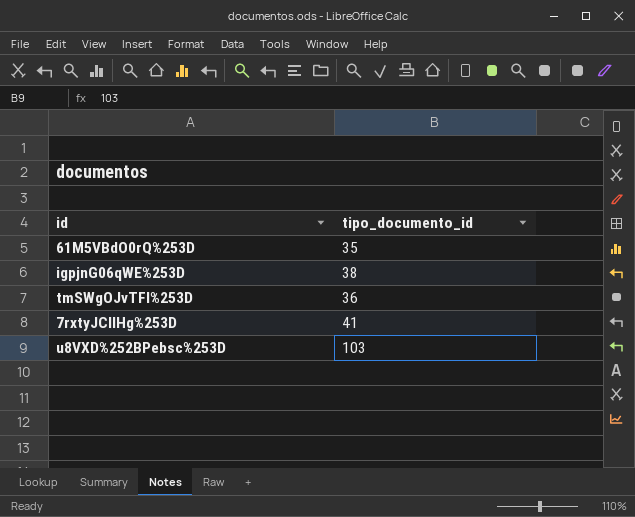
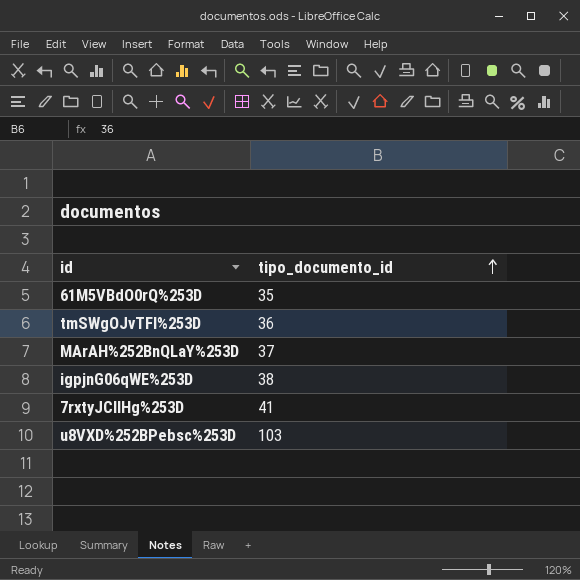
row order: none -> tipo_documento_id ascending
row MArAH%252BnQLaY%253D: none -> 37

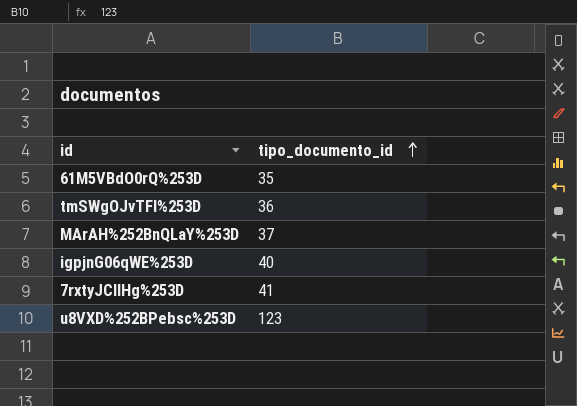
igpjnG06qWE%253D | tipo_documento_id: 38 -> 40
u8VXD%252BPebsc%253D | tipo_documento_id: 103 -> 123

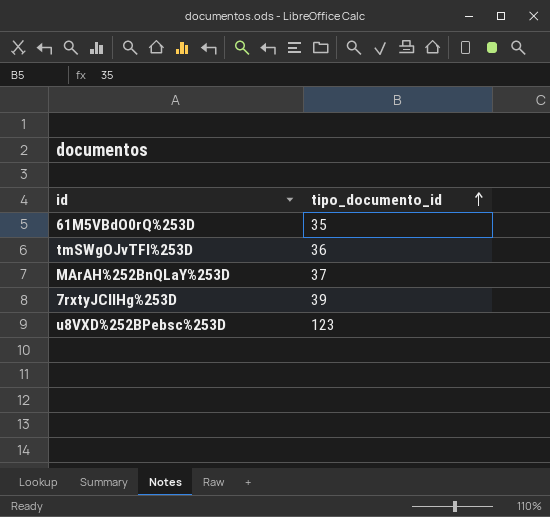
row igpjnG06qWE%253D: 40 -> none
7rxtyJCIIHg%253D | tipo_documento_id: 41 -> 39

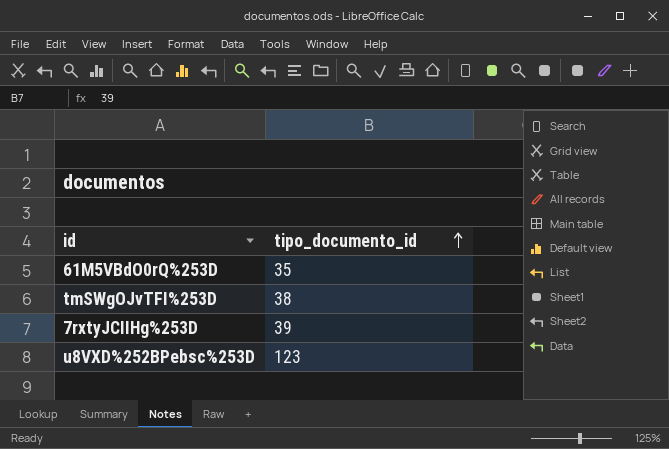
row MArAH%252BnQLaY%253D: 37 -> none
tmSWgOJvTFI%253D | tipo_documento_id: 36 -> 38

